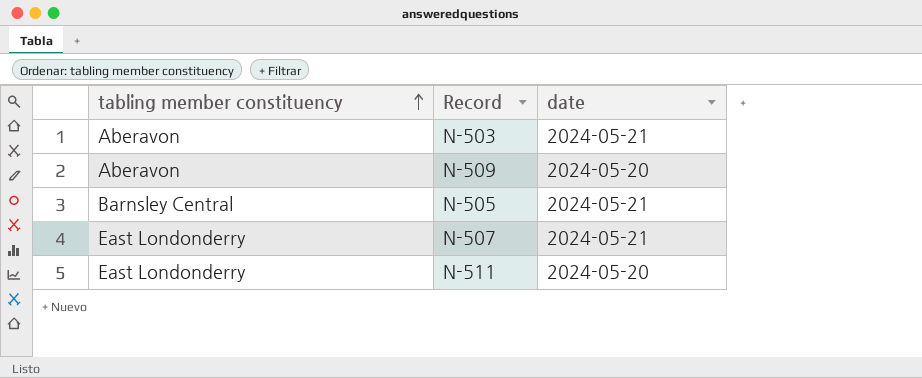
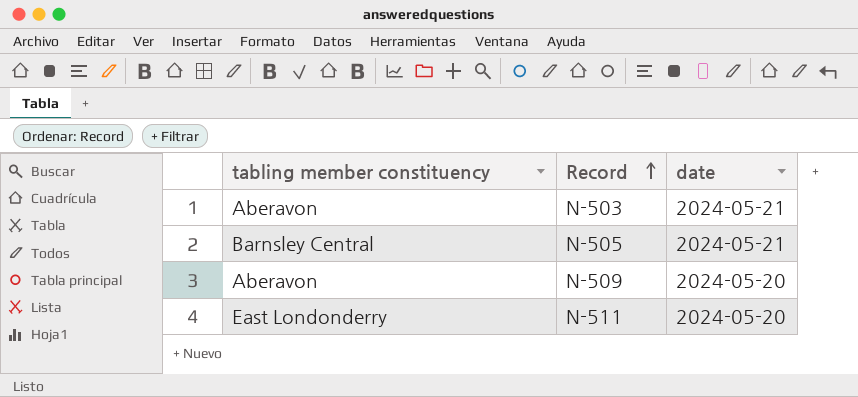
row order: tabling member constituency ascending -> Record ascending
row N-507: East Londonderry | 2024-05-21 -> none

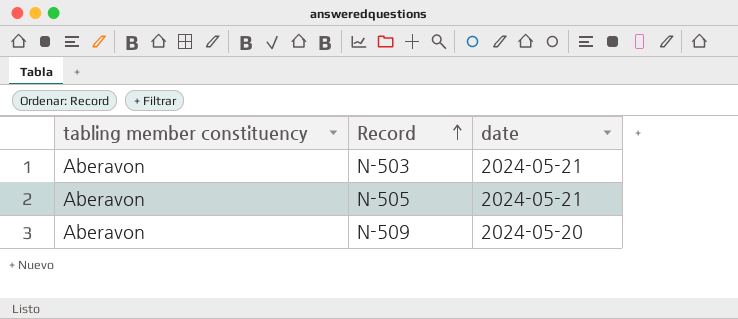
row N-511: East Londonderry | 2024-05-20 -> none
N-505 | tabling member constituency: Barnsley Central -> Aberavon

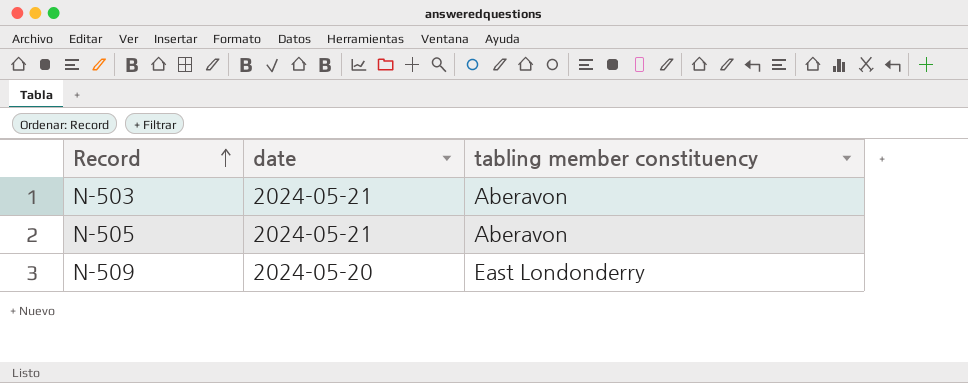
column tabling member constituency | position: 1 -> 3
N-509 | tabling member constituency: Aberavon -> East Londonderry

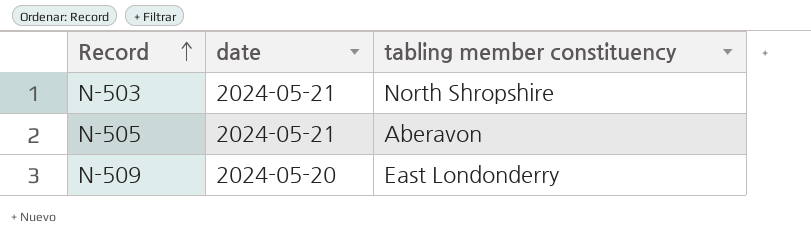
N-503 | tabling member constituency: Aberavon -> North Shropshire

